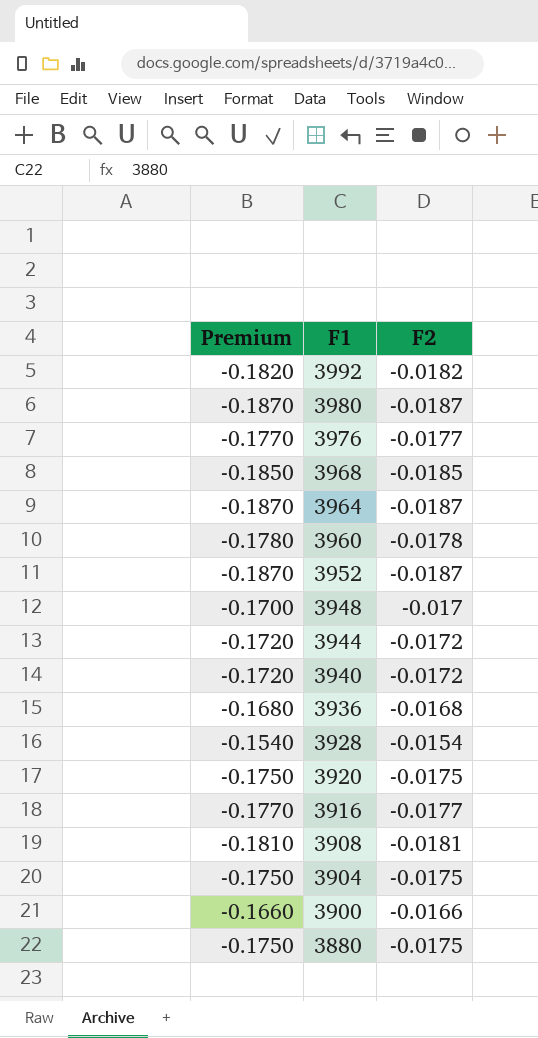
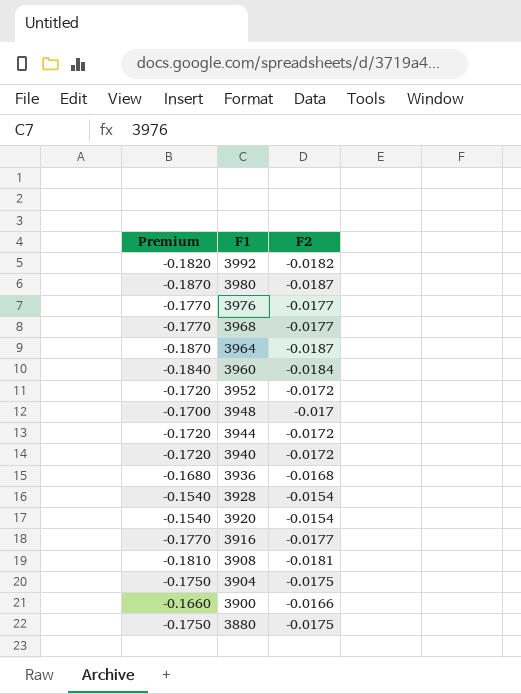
3968 | Premium: -0.1850 -> -0.1770
3968 | F2: -0.0185 -> -0.0177
3960 | Premium: -0.1780 -> -0.1840
3960 | F2: -0.0178 -> -0.0184
3952 | Premium: -0.1870 -> -0.1720
3952 | F2: -0.0187 -> -0.0172
3920 | Premium: -0.1750 -> -0.1540
3920 | F2: -0.0175 -> -0.0154

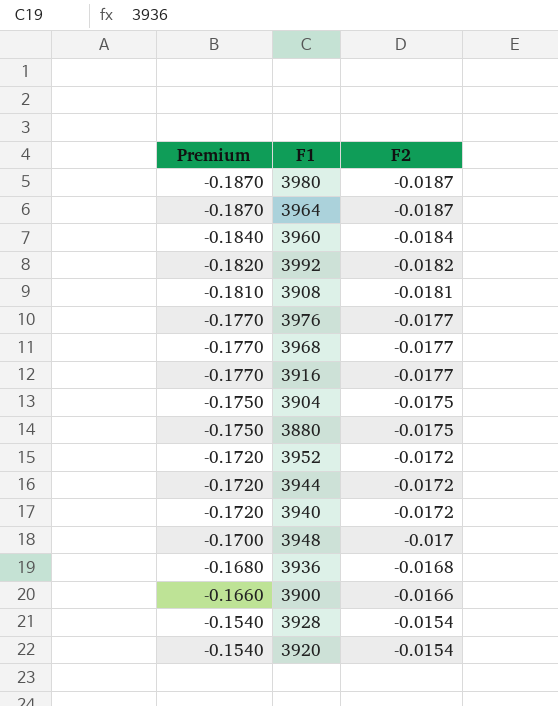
row order: F1 descending -> Premium ascending

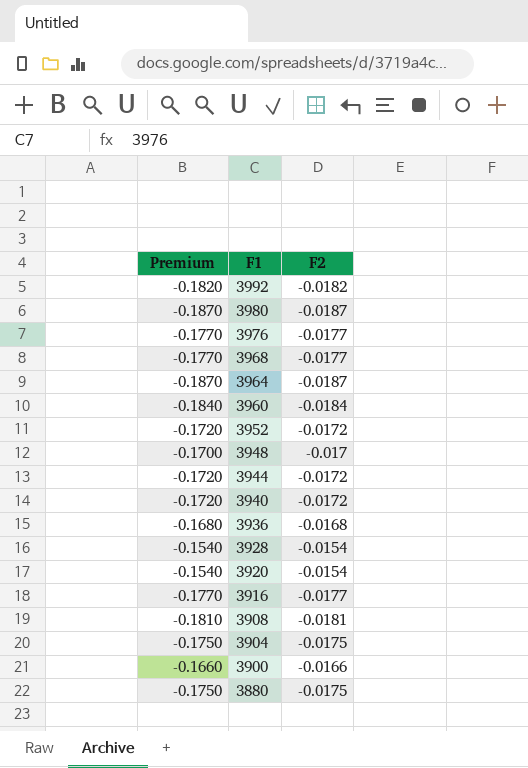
row order: Premium ascending -> F1 descending

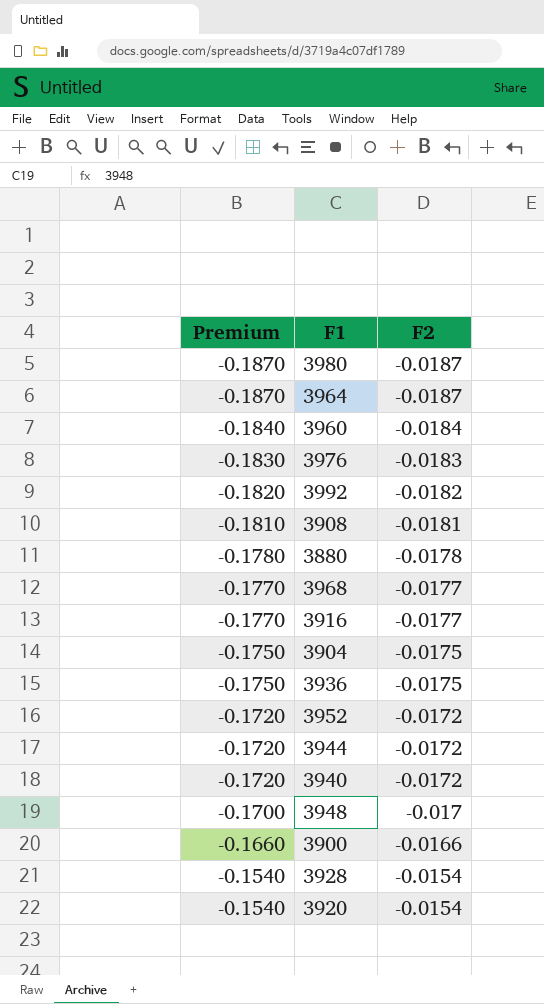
row order: F1 descending -> Premium ascending
3976 | Premium: -0.1770 -> -0.1830
3976 | F2: -0.0177 -> -0.0183
3880 | Premium: -0.1750 -> -0.1780
3880 | F2: -0.0175 -> -0.0178
3936 | Premium: -0.1680 -> -0.1750
3936 | F2: -0.0168 -> -0.0175

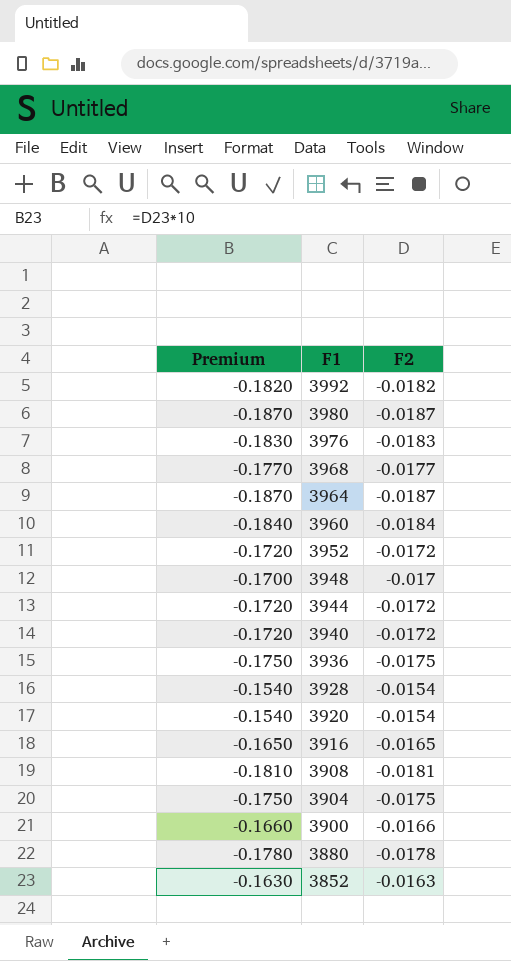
row order: Premium ascending -> F1 descending
3916 | Premium: -0.1770 -> -0.1650
3916 | F2: -0.0177 -> -0.0165
row 3852: none -> -0.1630 | -0.0163

